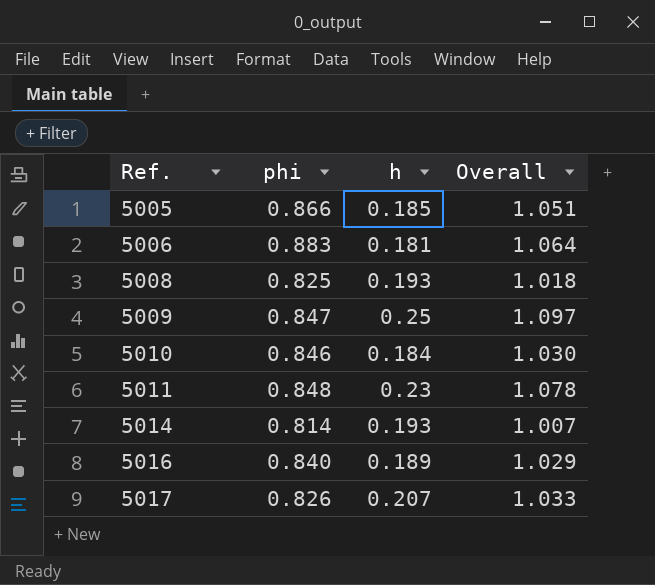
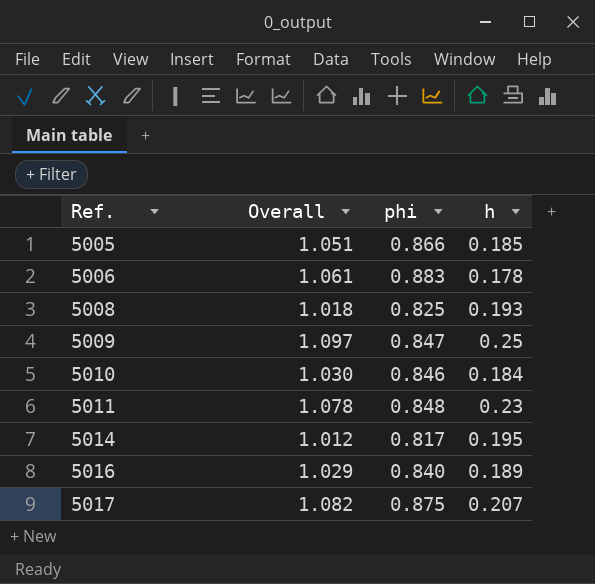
column Overall | position: 4 -> 2
5006 | Overall: 1.064 -> 1.061
5006 | h: 0.181 -> 0.178
5014 | Overall: 1.007 -> 1.012
5014 | phi: 0.814 -> 0.817
5014 | h: 0.193 -> 0.195
5017 | Overall: 1.033 -> 1.082
5017 | phi: 0.826 -> 0.875

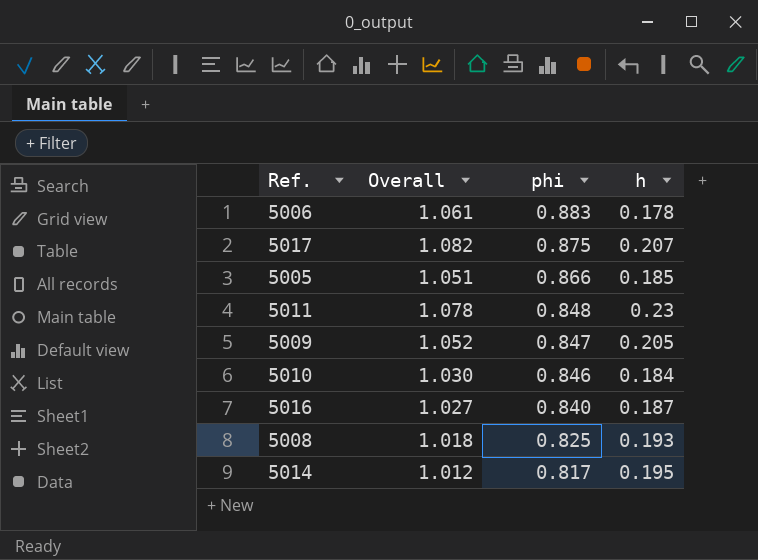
row order: Ref. ascending -> phi descending
5009 | Overall: 1.097 -> 1.052
5009 | h: 0.25 -> 0.205
5016 | Overall: 1.029 -> 1.027
5016 | h: 0.189 -> 0.187

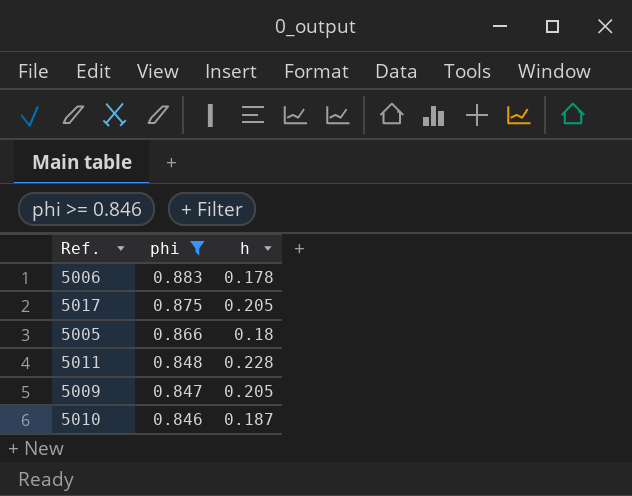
filter: none -> phi >= 0.846
column Overall | formula: [phi] + [h] -> none
5017 | h: 0.207 -> 0.205
5005 | h: 0.185 -> 0.18
5011 | h: 0.23 -> 0.228
5010 | h: 0.184 -> 0.187

